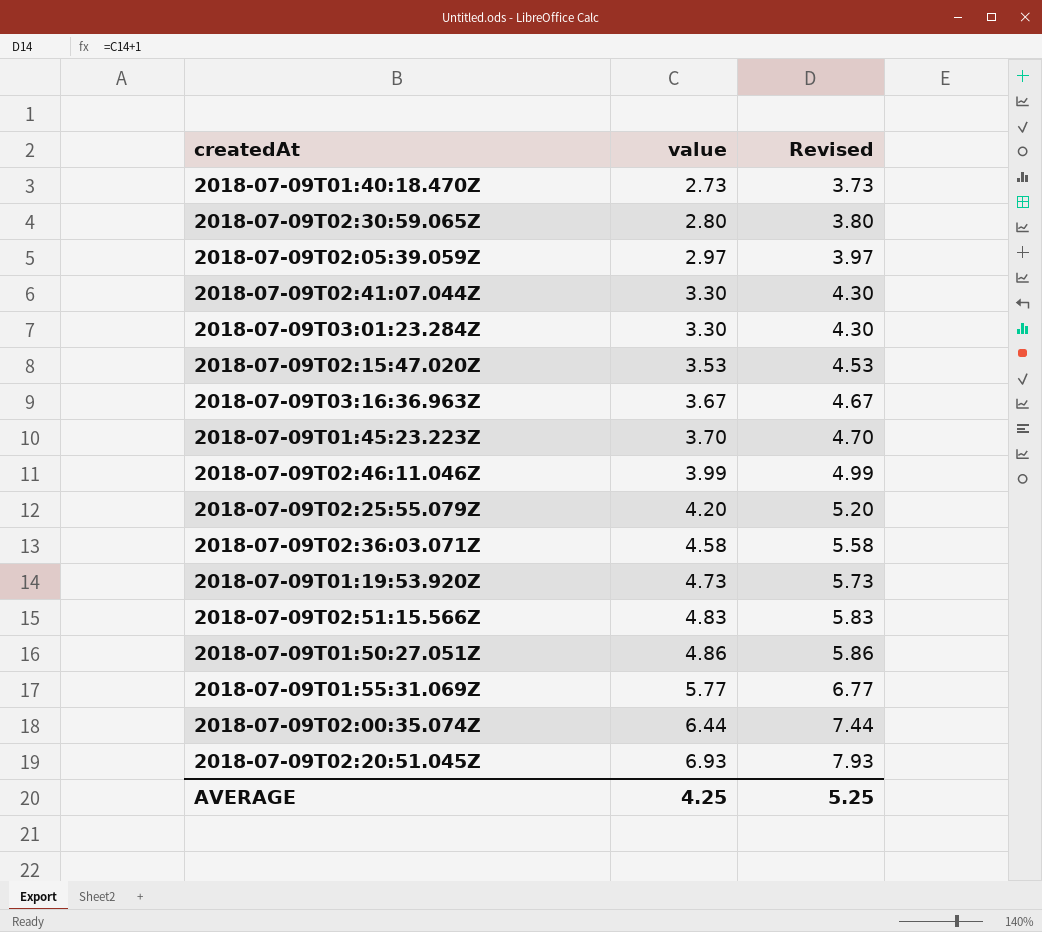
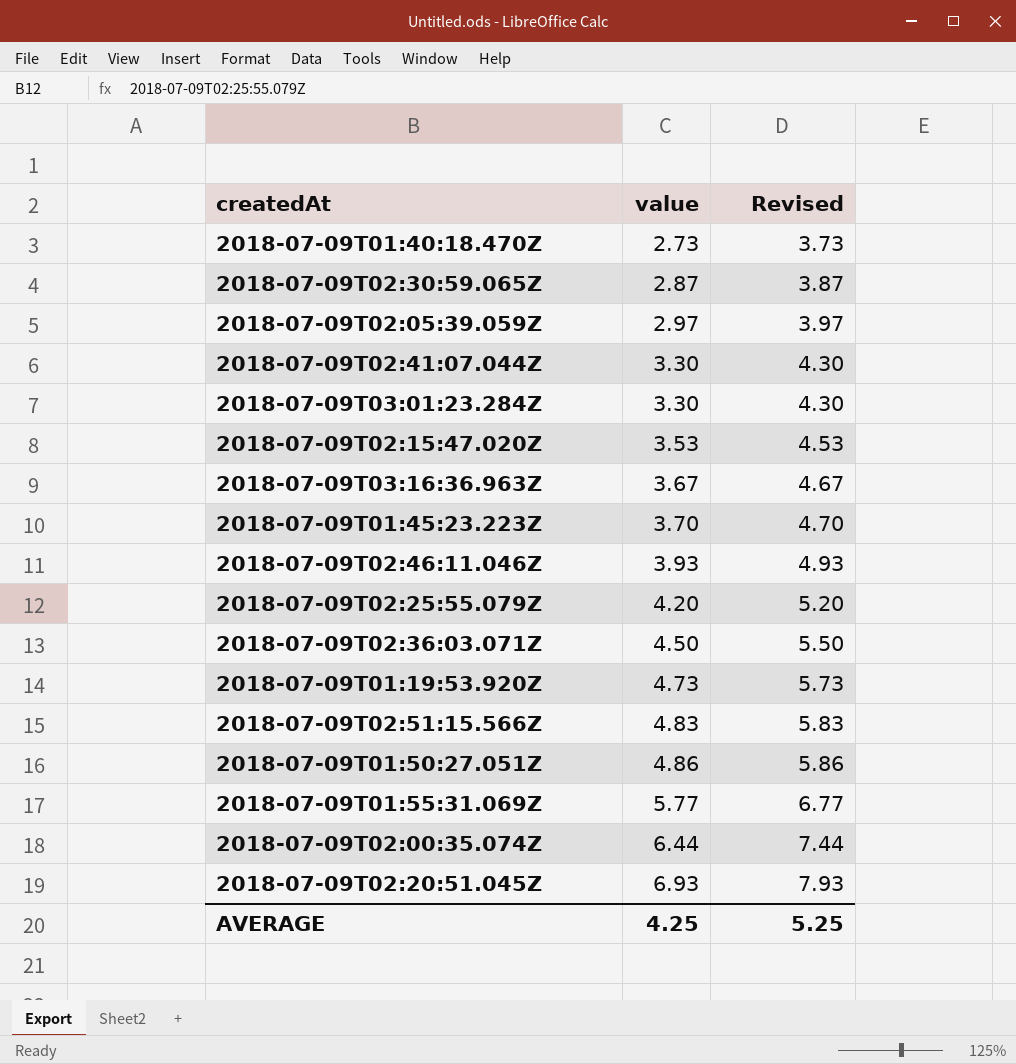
2018-07-09T02:30:59.065Z | value: 2.80 -> 2.87
2018-07-09T02:30:59.065Z | Revised: 3.80 -> 3.87
2018-07-09T02:46:11.046Z | value: 3.99 -> 3.93
2018-07-09T02:46:11.046Z | Revised: 4.99 -> 4.93
2018-07-09T02:36:03.071Z | value: 4.58 -> 4.50
2018-07-09T02:36:03.071Z | Revised: 5.58 -> 5.50

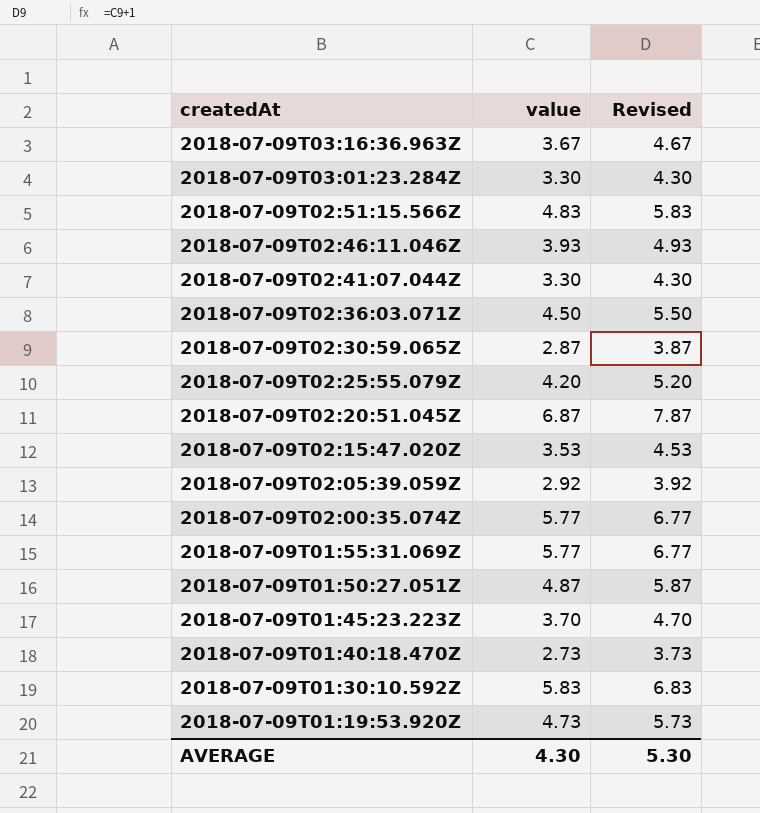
row order: value ascending -> createdAt descending
2018-07-09T02:20:51.045Z | value: 6.93 -> 6.87
2018-07-09T02:20:51.045Z | Revised: 7.93 -> 7.87
2018-07-09T02:05:39.059Z | value: 2.97 -> 2.92
2018-07-09T02:05:39.059Z | Revised: 3.97 -> 3.92
2018-07-09T02:00:35.074Z | value: 6.44 -> 5.77
2018-07-09T02:00:35.074Z | Revised: 7.44 -> 6.77
2018-07-09T01:50:27.051Z | value: 4.86 -> 4.87
2018-07-09T01:50:27.051Z | Revised: 5.86 -> 5.87
row 2018-07-09T01:30:10.592Z: none -> 5.83 | 6.83
AVERAGE | value: 4.25 -> 4.30
AVERAGE | Revised: 5.25 -> 5.30

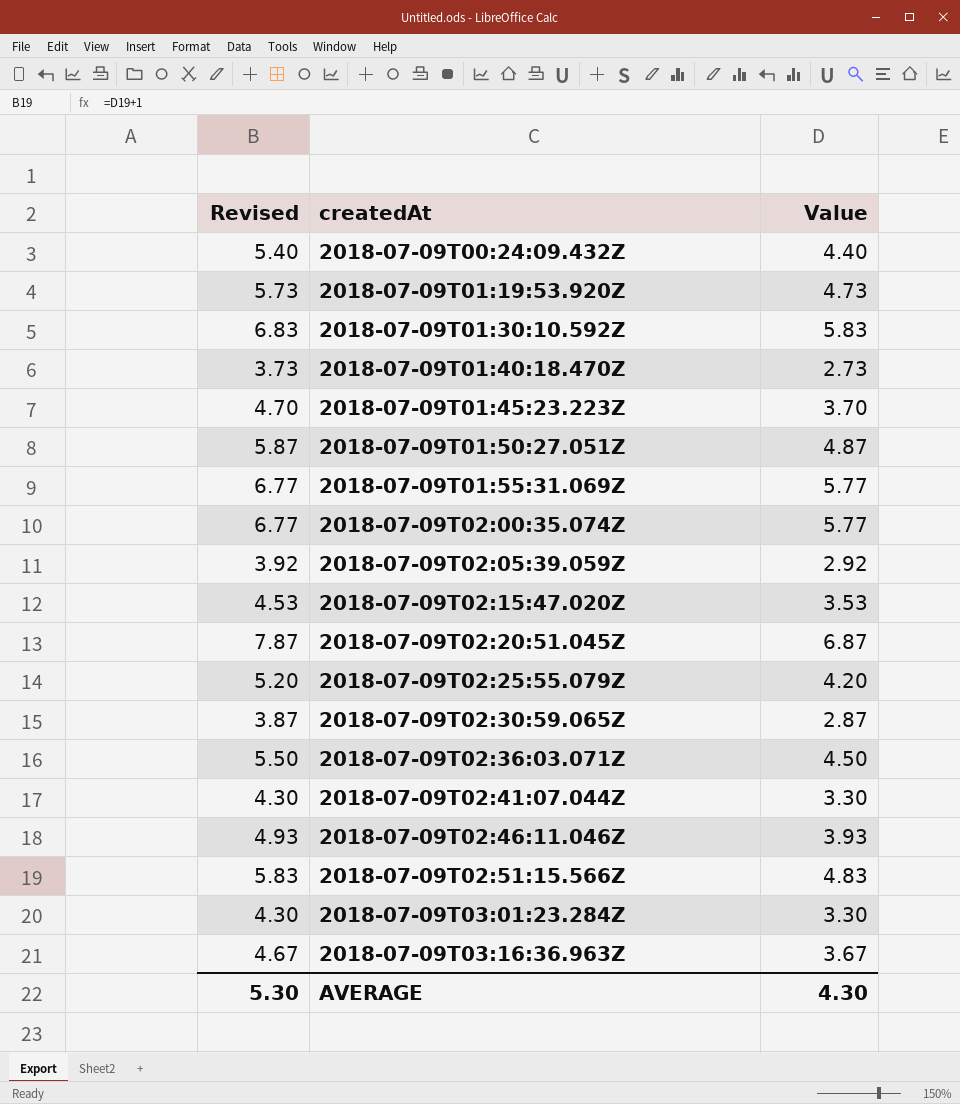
row order: createdAt descending -> createdAt ascending
column Revised | position: 3 -> 1
column name: value -> Value
row 2018-07-09T00:24:09.432Z: none -> 5.40 | 4.40

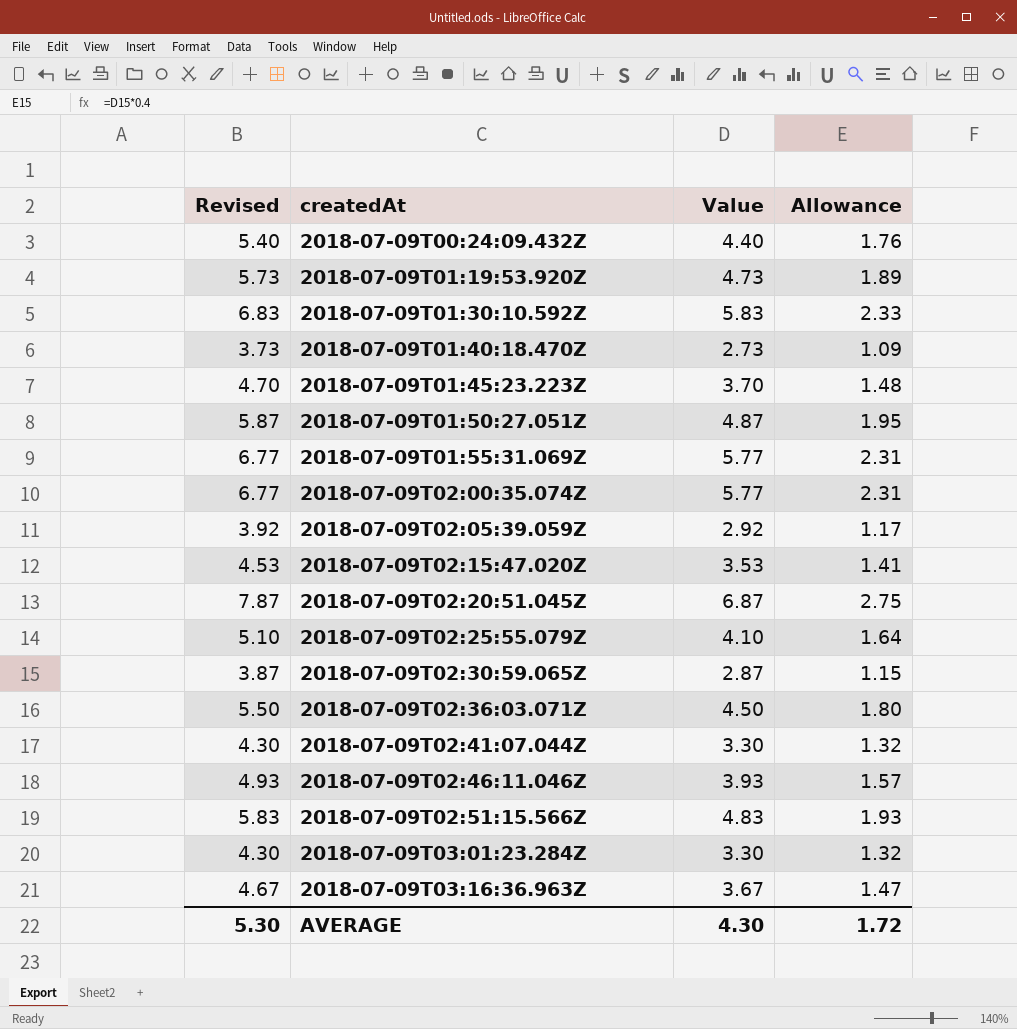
column Allowance | formula: none -> [Value] * 0.4
2018-07-09T02:25:55.079Z | Revised: 5.20 -> 5.10
2018-07-09T02:25:55.079Z | Value: 4.20 -> 4.10

